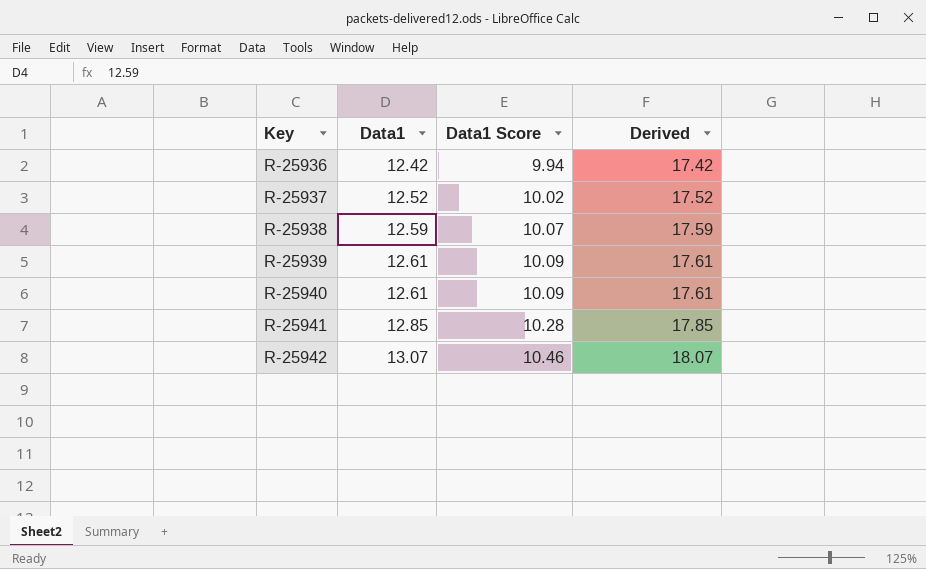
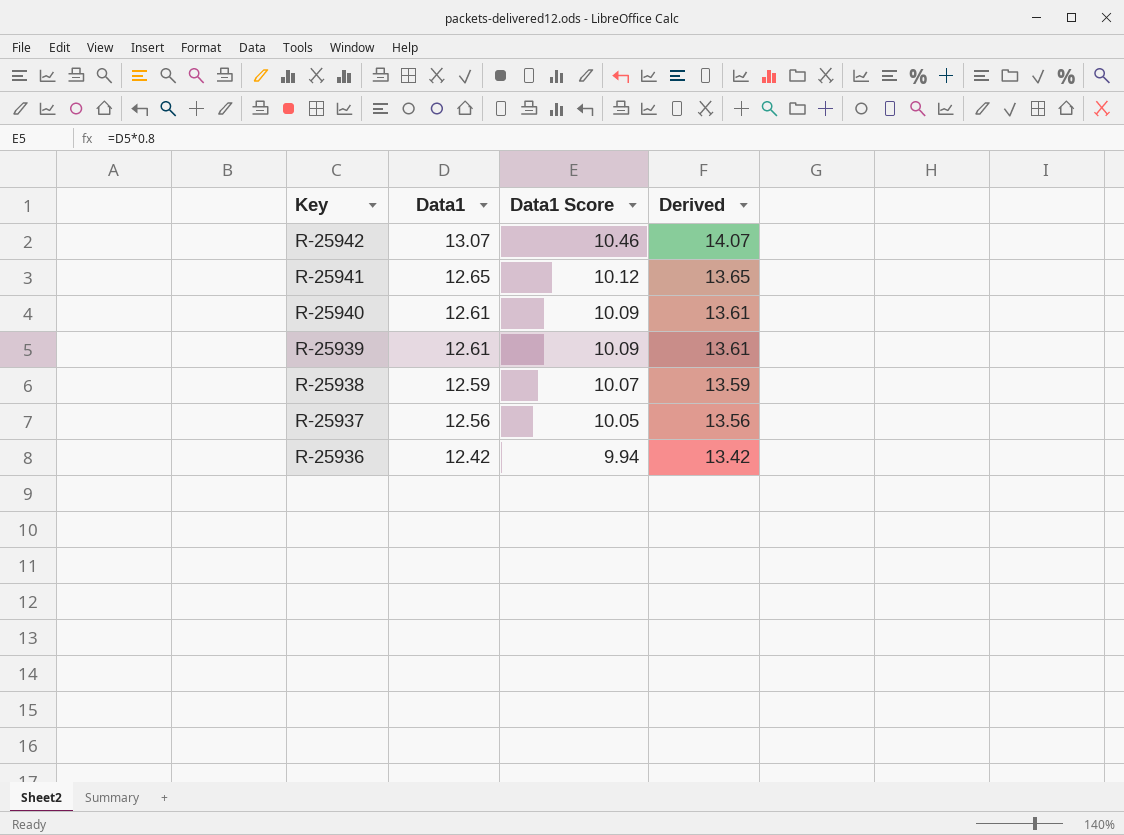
row order: Key ascending -> Key descending
column Derived | formula: [Data1] + 5 -> [Data1] + 1
R-25941 | Data1: 12.85 -> 12.65
R-25941 | Data1 Score: 10.28 -> 10.12
R-25937 | Data1: 12.52 -> 12.56
R-25937 | Data1 Score: 10.02 -> 10.05

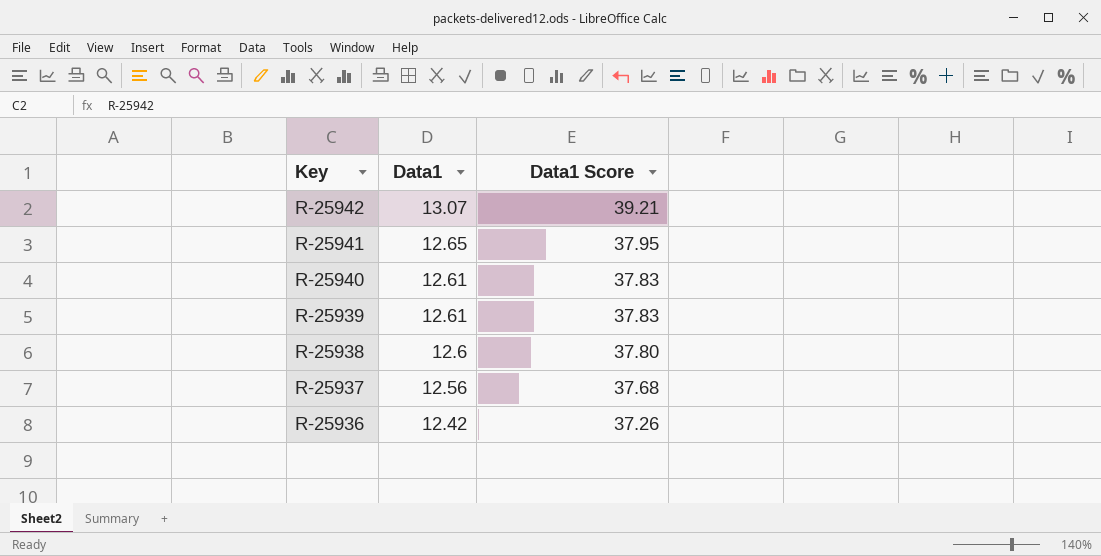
column Derived | formula: [Data1] + 1 -> none
column Data1 Score | formula: [Data1] * 0.8 -> [Data1] * 3
R-25938 | Data1: 12.59 -> 12.6

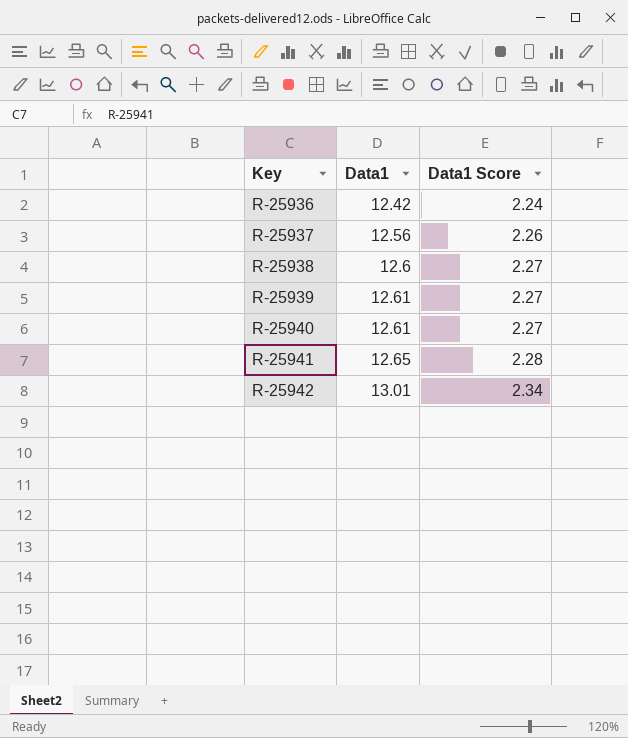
row order: Key descending -> Key ascending
column Data1 Score | formula: [Data1] * 3 -> [Data1] * 0.18
R-25942 | Data1: 13.07 -> 13.01

